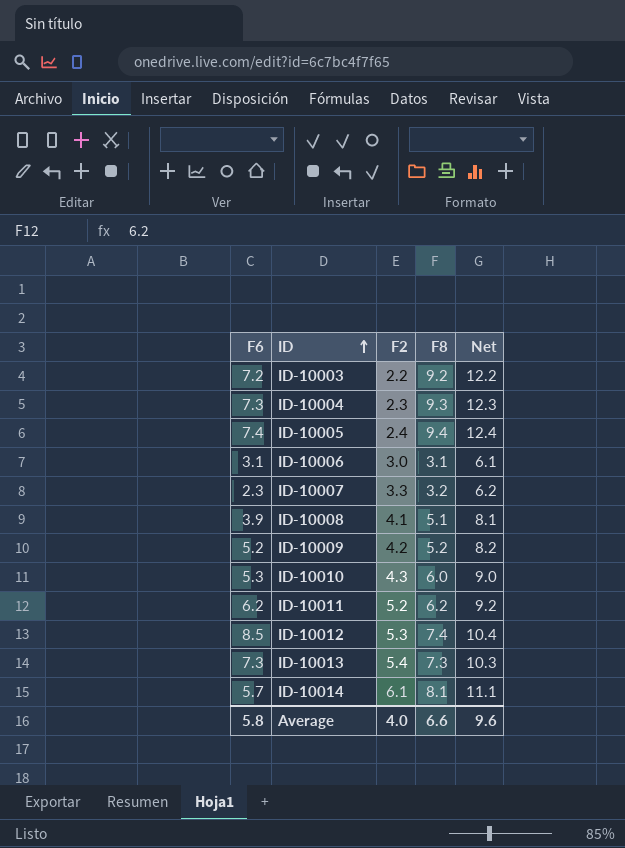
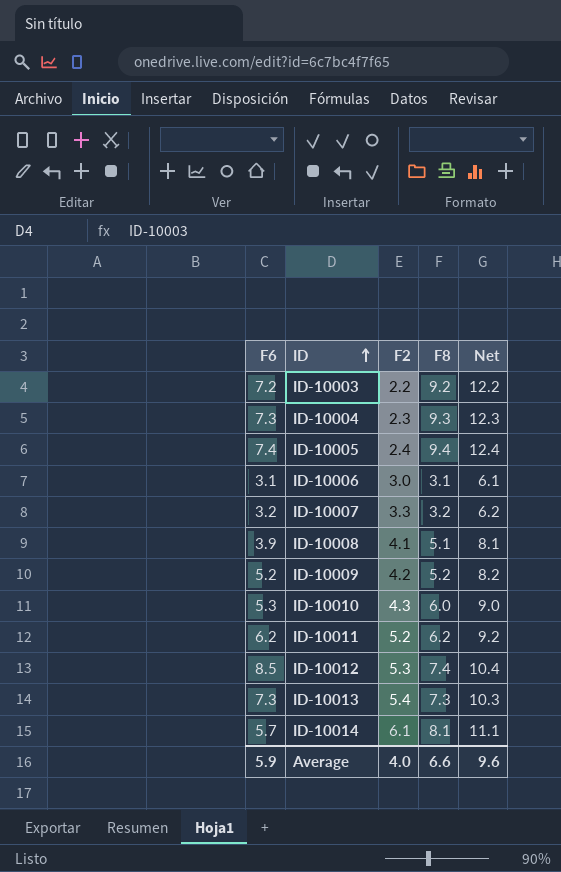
ID-10007 | F6: 2.3 -> 3.2
Average | F6: 5.8 -> 5.9

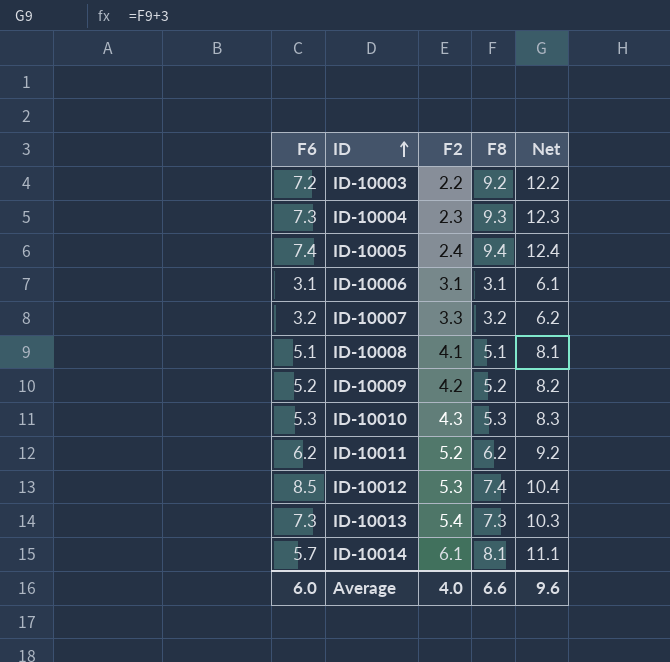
ID-10006 | F2: 3.0 -> 3.1
ID-10008 | F6: 3.9 -> 5.1
ID-10010 | F8: 6.0 -> 5.3
ID-10010 | Net: 9.0 -> 8.3
Average | F6: 5.9 -> 6.0

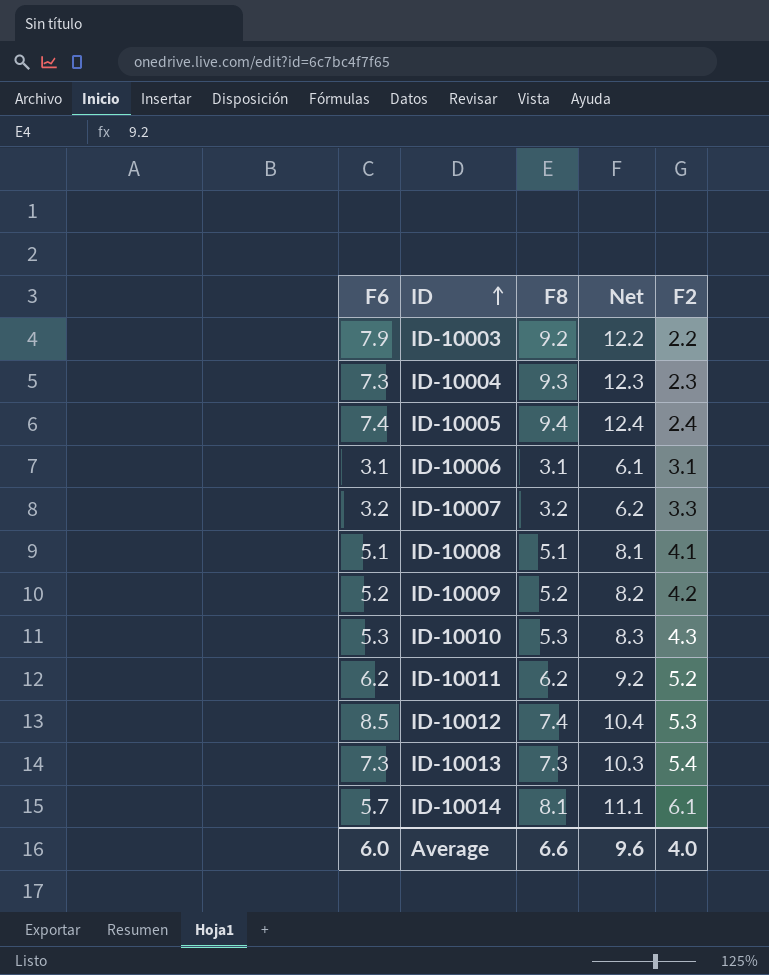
column F2 | position: 3 -> 5
ID-10003 | F6: 7.2 -> 7.9

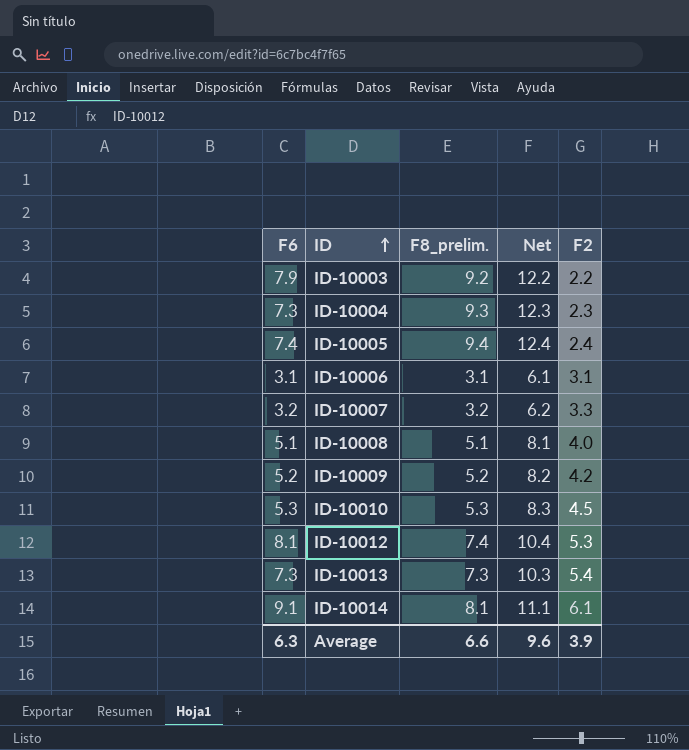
column name: F8 -> F8_prelim.
row ID-10011: 6.2 | 6.2 | 9.2 | 5.2 -> none
ID-10008 | F2: 4.1 -> 4.0
ID-10010 | F2: 4.3 -> 4.5
ID-10012 | F6: 8.5 -> 8.1
ID-10014 | F6: 5.7 -> 9.1
Average | F6: 6.0 -> 6.3
Average | F2: 4.0 -> 3.9

